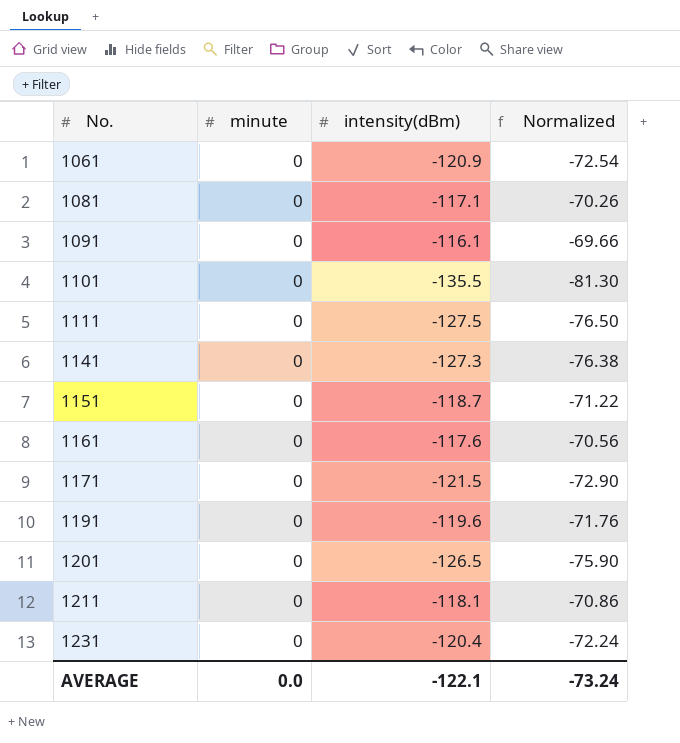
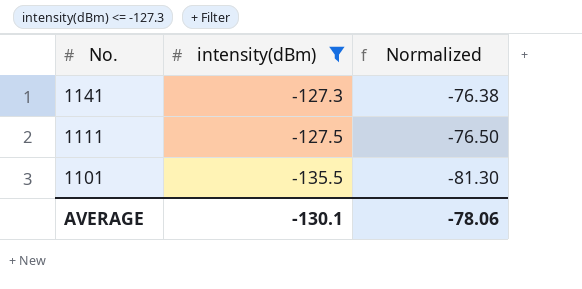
filter: none -> intensity(dBm) <= -127.3
row order: No. ascending -> No. descending
column minute | position: 2 -> none
AVERAGE | intensity(dBm): -122.1 -> -130.1
AVERAGE | Normalized: -73.24 -> -78.06

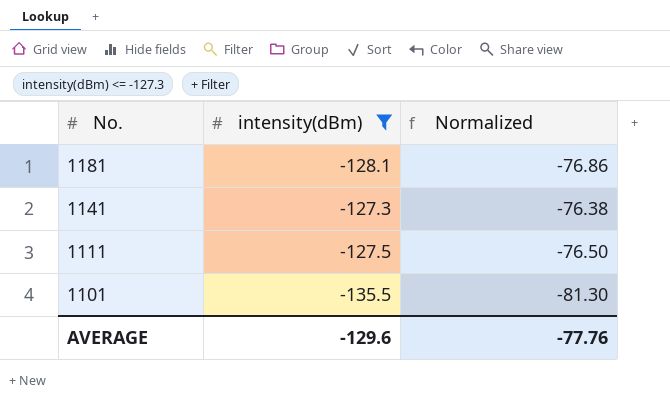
row 1181: none -> -128.1 | -76.86
AVERAGE | intensity(dBm): -130.1 -> -129.6
AVERAGE | Normalized: -78.06 -> -77.76

